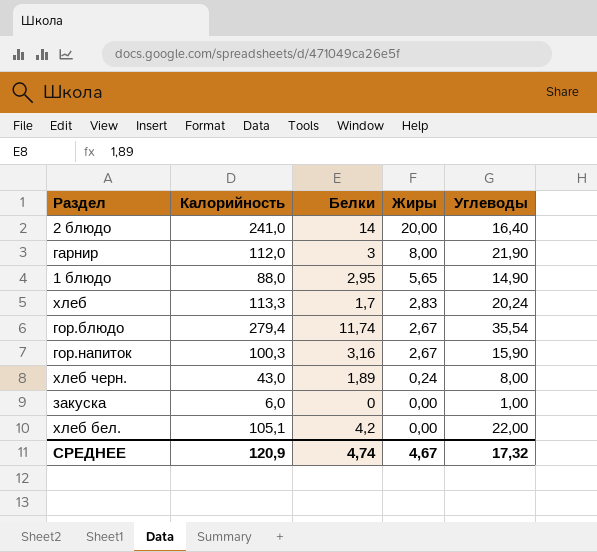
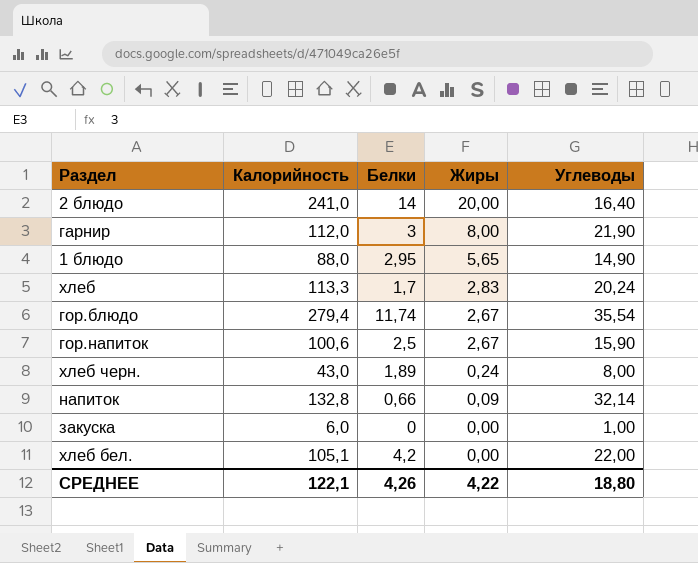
гор.напиток | Калорийность: 100,3 -> 100,6
гор.напиток | Белки: 3,16 -> 2,5
row напиток: none -> 132,8 | 0,66 | 0,09 | 32,14
СРЕДНЕЕ | Калорийность: 120,9 -> 122,1
СРЕДНЕЕ | Белки: 4,74 -> 4,26
СРЕДНЕЕ | Жиры: 4,67 -> 4,22
СРЕДНЕЕ | Углеводы: 17,32 -> 18,80

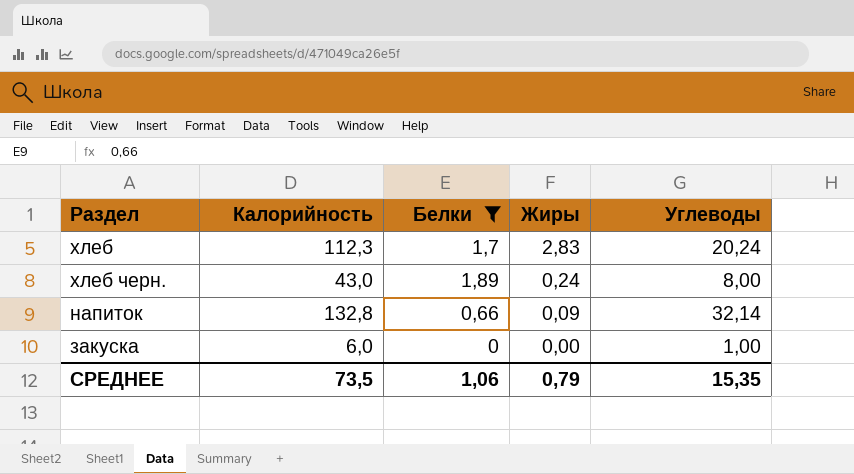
filter: none -> Белки <= 1,89
хлеб | Калорийность: 113,3 -> 112,3
СРЕДНЕЕ | Калорийность: 122,1 -> 73,5
СРЕДНЕЕ | Белки: 4,26 -> 1,06
СРЕДНЕЕ | Жиры: 4,22 -> 0,79
СРЕДНЕЕ | Углеводы: 18,80 -> 15,35

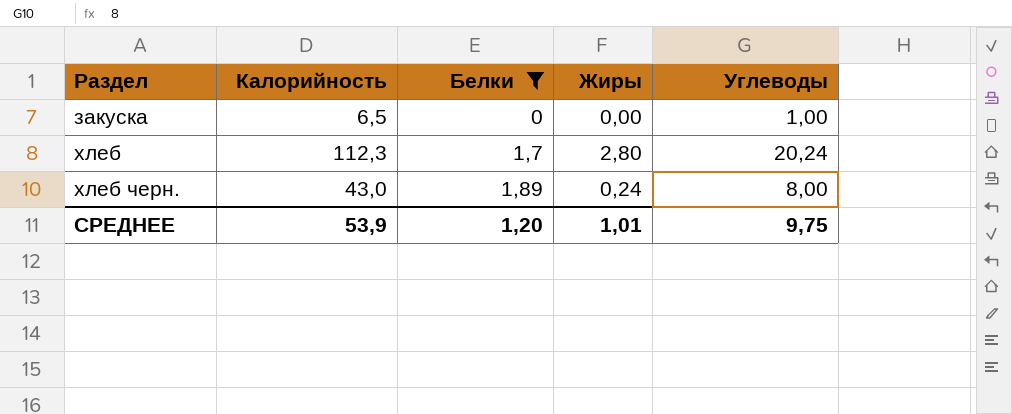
row order: Жиры descending -> Раздел ascending
row напиток: 132,8 | 0,66 | 0,09 | 32,14 -> none
закуска | Калорийность: 6,0 -> 6,5
хлеб | Жиры: 2,83 -> 2,80
СРЕДНЕЕ | Калорийность: 73,5 -> 53,9
СРЕДНЕЕ | Белки: 1,06 -> 1,20
СРЕДНЕЕ | Жиры: 0,79 -> 1,01
СРЕДНЕЕ | Углеводы: 15,35 -> 9,75

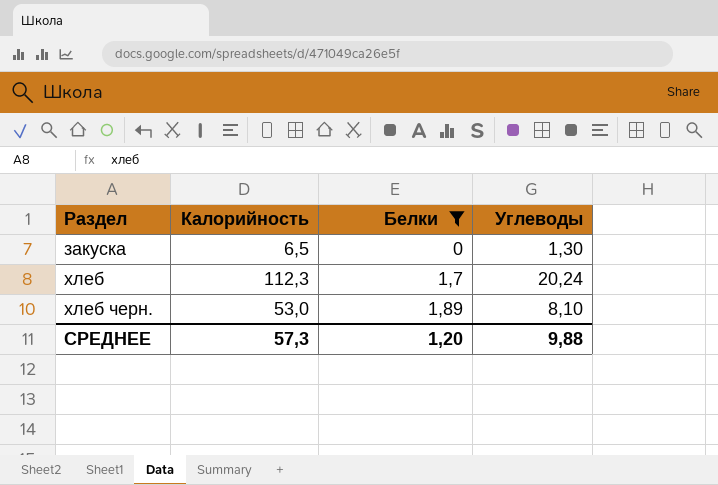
column Жиры | position: 4 -> none
закуска | Углеводы: 1,00 -> 1,30
хлеб черн. | Калорийность: 43,0 -> 53,0
хлеб черн. | Углеводы: 8,00 -> 8,10
СРЕДНЕЕ | Калорийность: 53,9 -> 57,3
СРЕДНЕЕ | Углеводы: 9,75 -> 9,88

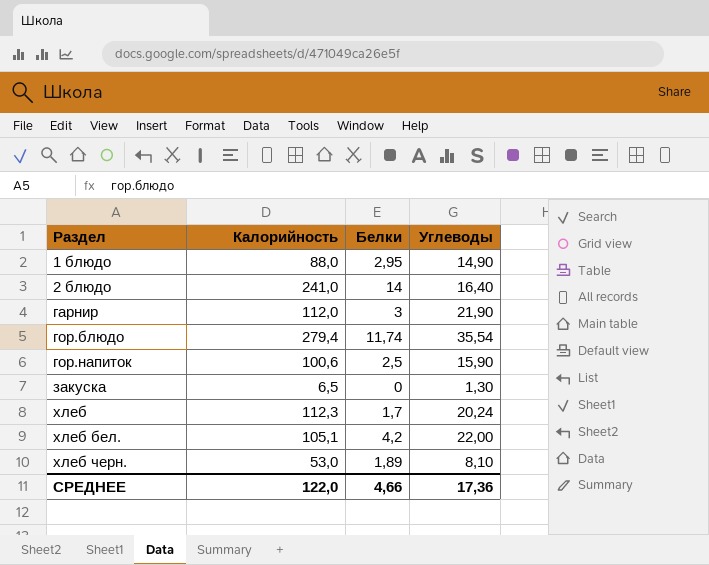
filter: Белки <= 1,89 -> none
СРЕДНЕЕ | Калорийность: 57,3 -> 122,0
СРЕДНЕЕ | Белки: 1,20 -> 4,66
СРЕДНЕЕ | Углеводы: 9,88 -> 17,36

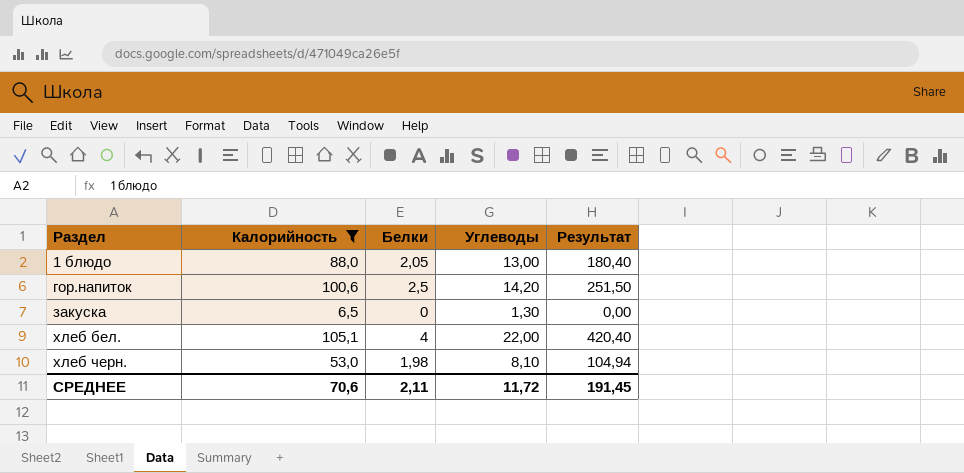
filter: none -> Калорийность <= 105,1
column Результат | formula: none -> [Калорийность] * [Белки]
1 блюдо | Белки: 2,95 -> 2,05
1 блюдо | Углеводы: 14,90 -> 13,00
гор.напиток | Углеводы: 15,90 -> 14,20
хлеб бел. | Белки: 4,2 -> 4
хлеб черн. | Белки: 1,89 -> 1,98
СРЕДНЕЕ | Калорийность: 122,0 -> 70,6
СРЕДНЕЕ | Белки: 4,66 -> 2,11
СРЕДНЕЕ | Углеводы: 17,36 -> 11,72

